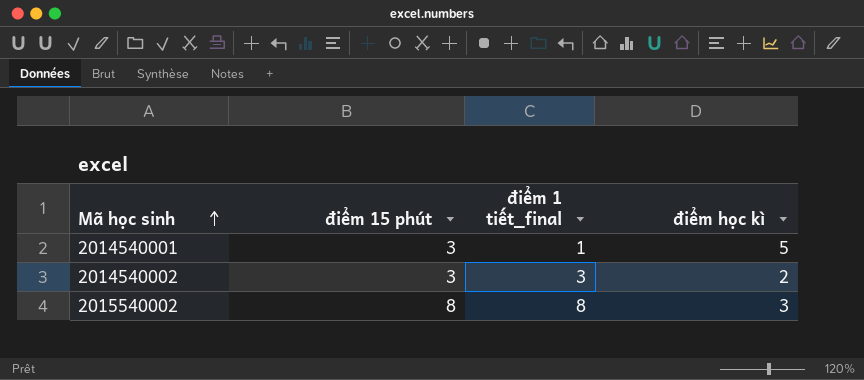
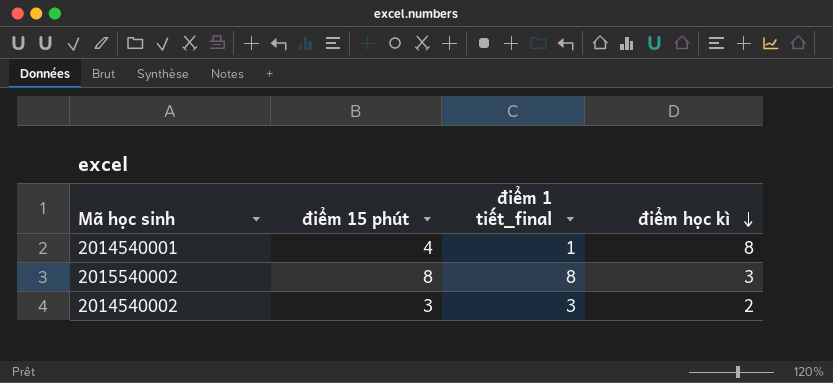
row order: Mã học sinh ascending -> điểm học kì descending
2014540001 | điểm 15 phút: 3 -> 4
2014540001 | điểm học kì: 5 -> 8

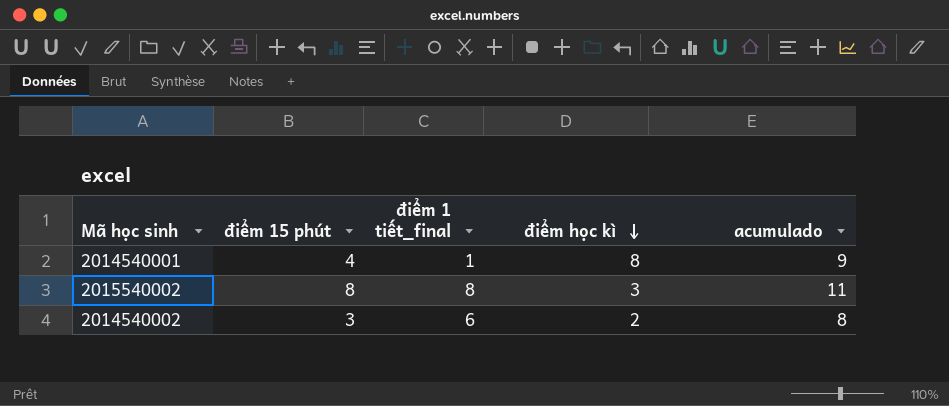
column acumulado | formula: none -> [điểm 1 tiết_final] + [điểm học kì]
2014540002 | điểm 1 tiết_final: 3 -> 6

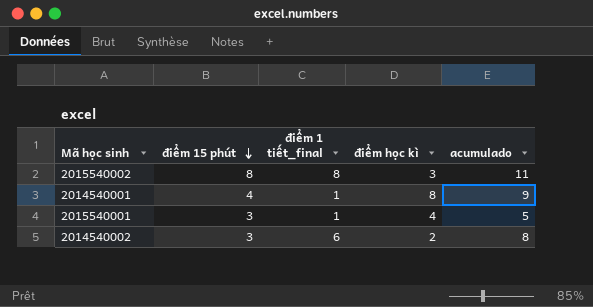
row order: điểm học kì descending -> điểm 15 phút descending
row 2015540001: none -> 3 | 1 | 4 | 5

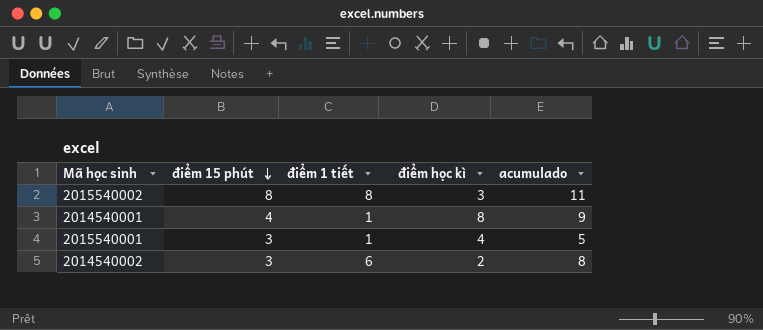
column name: điểm 1 tiết_final -> điểm 1 tiết

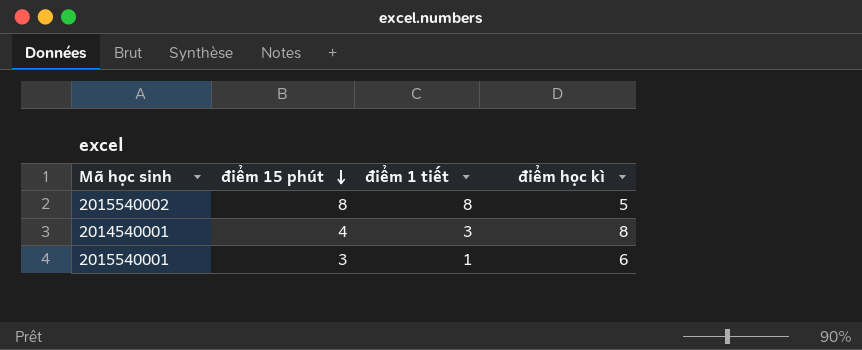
column acumulado | formula: [điểm 1 tiết] + [điểm học kì] -> none
row 2014540002: 3 | 6 | 2 | 8 -> none
2015540002 | điểm học kì: 3 -> 5
2014540001 | điểm 1 tiết: 1 -> 3
2015540001 | điểm học kì: 4 -> 6

